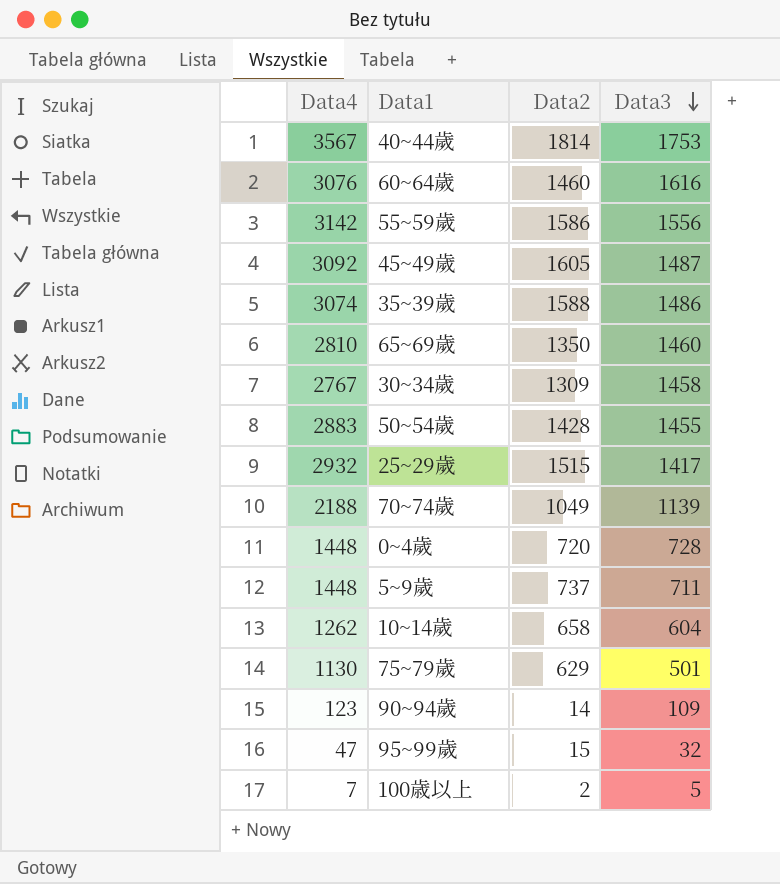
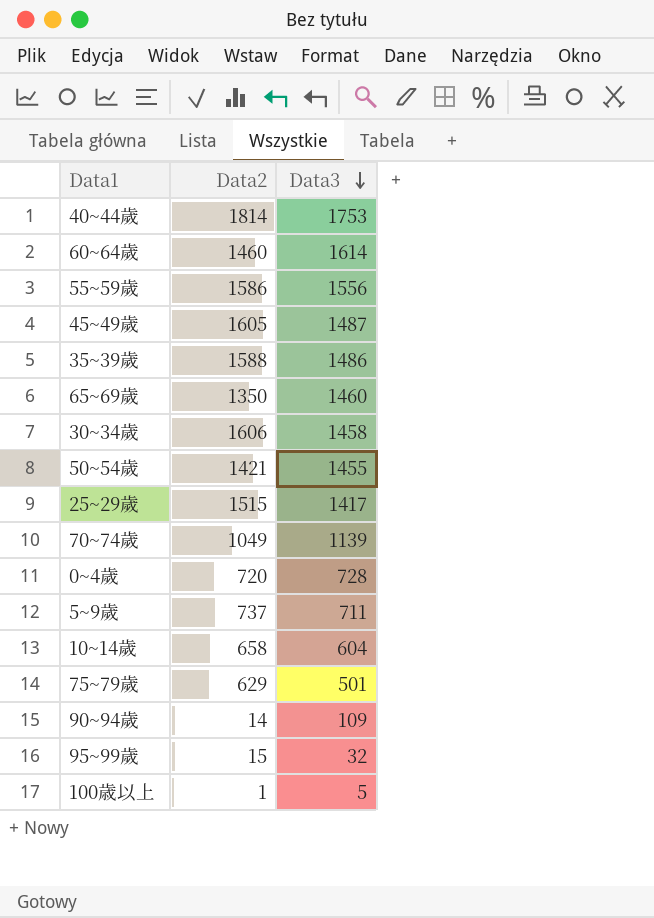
column Data4 | formula: [Data2] + [Data3] -> none
60~64歲 | Data3: 1616 -> 1614
30~34歲 | Data2: 1309 -> 1606
50~54歲 | Data2: 1428 -> 1421
100歳以上 | Data2: 2 -> 1

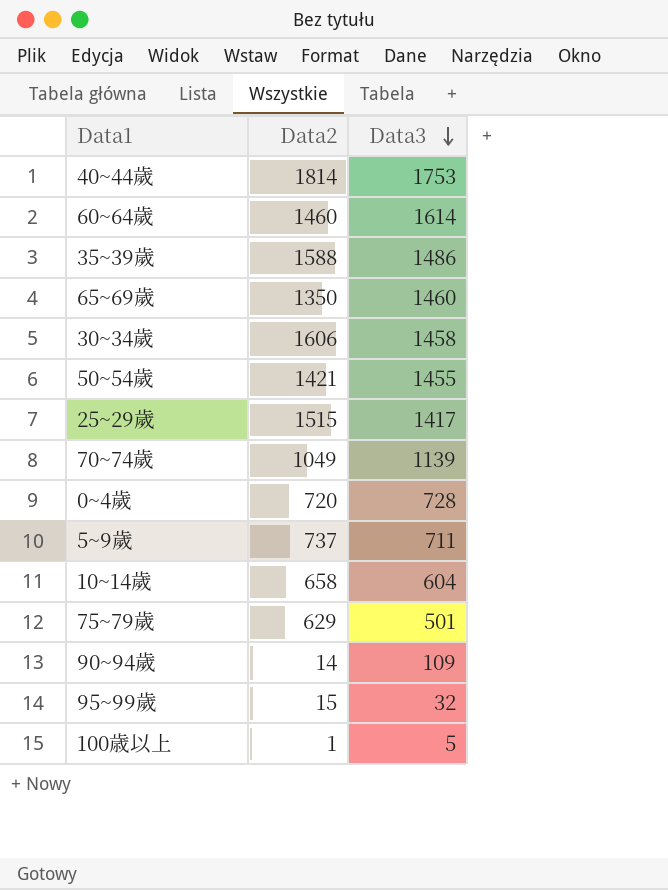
row 55~59歲: 1586 | 1556 -> none
row 45~49歲: 1605 | 1487 -> none

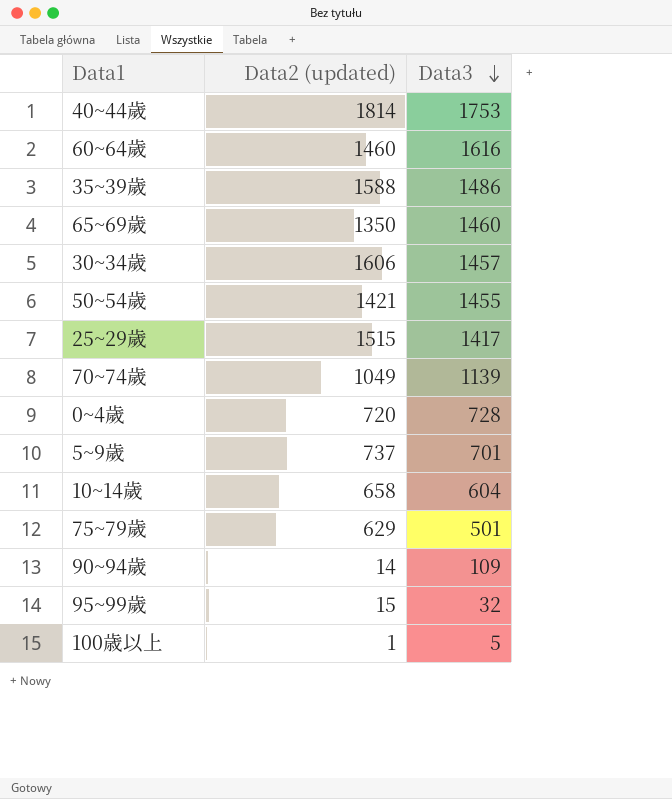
column name: Data2 -> Data2 (updated)
60~64歲 | Data3: 1614 -> 1616
30~34歲 | Data3: 1458 -> 1457
5~9歲 | Data3: 711 -> 701

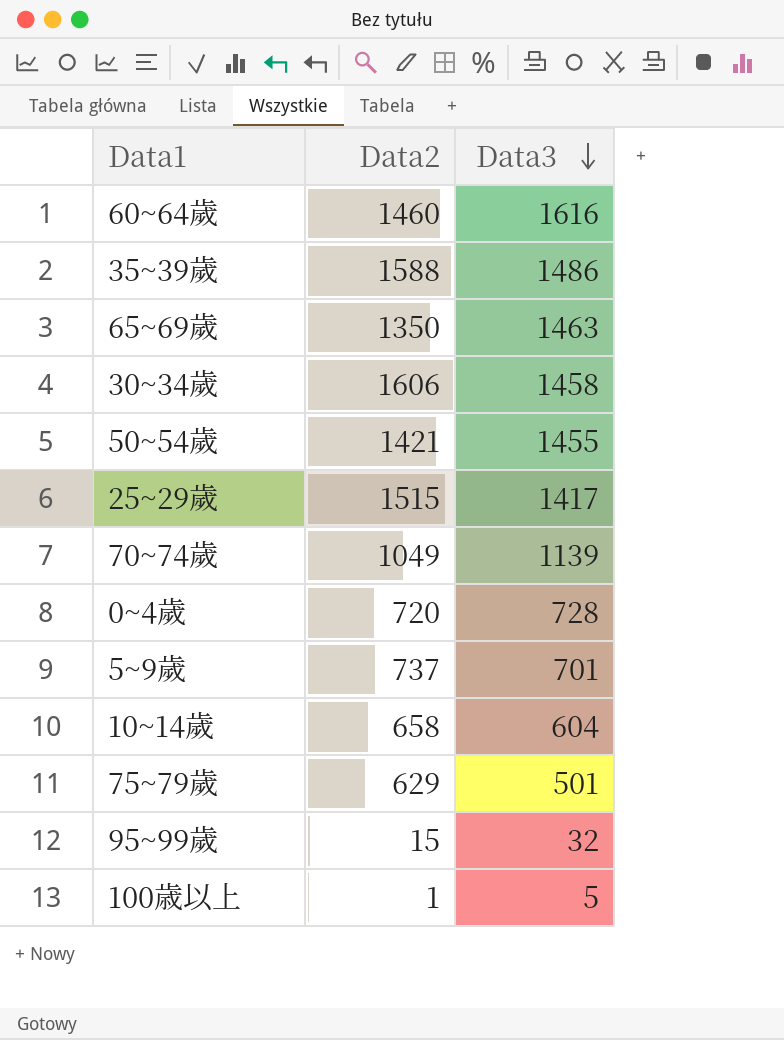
column name: Data2 (updated) -> Data2
row 40~44歲: 1814 | 1753 -> none
row 90~94歲: 14 | 109 -> none
65~69歲 | Data3: 1460 -> 1463
30~34歲 | Data3: 1457 -> 1458

